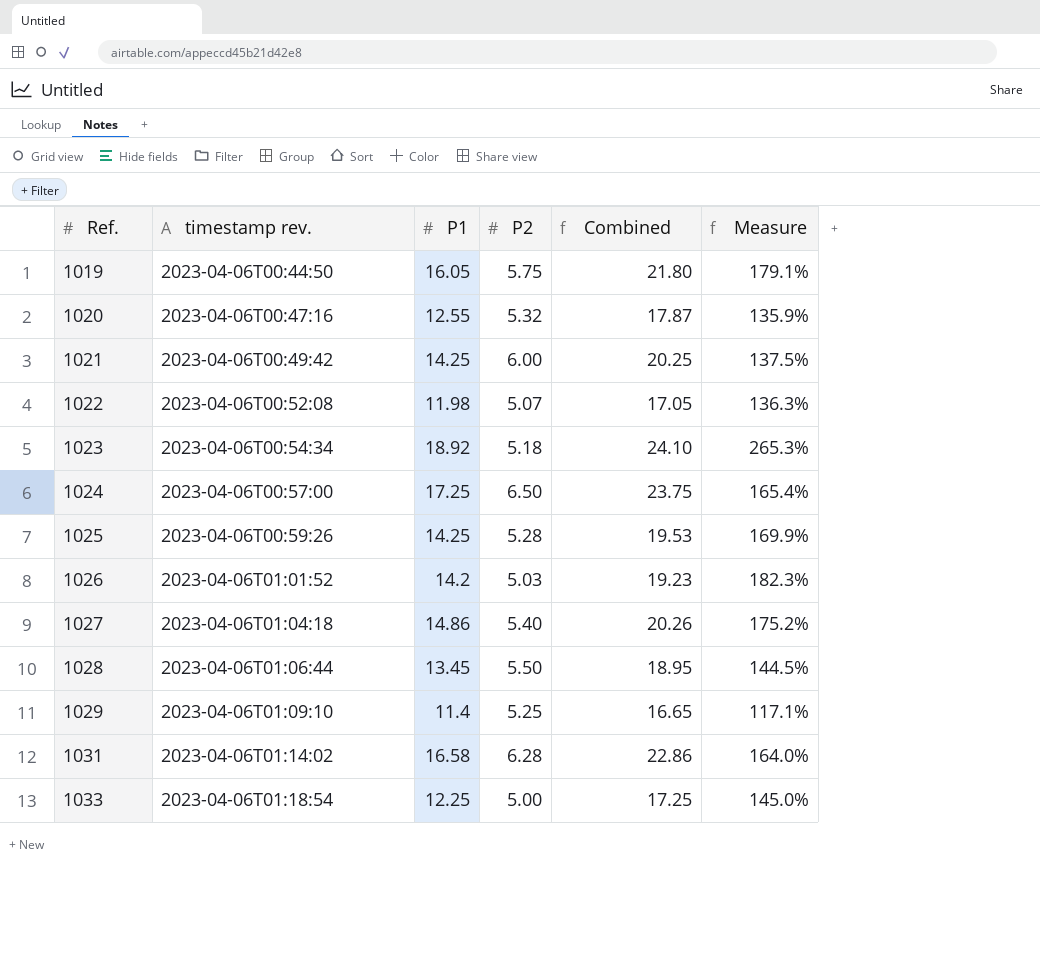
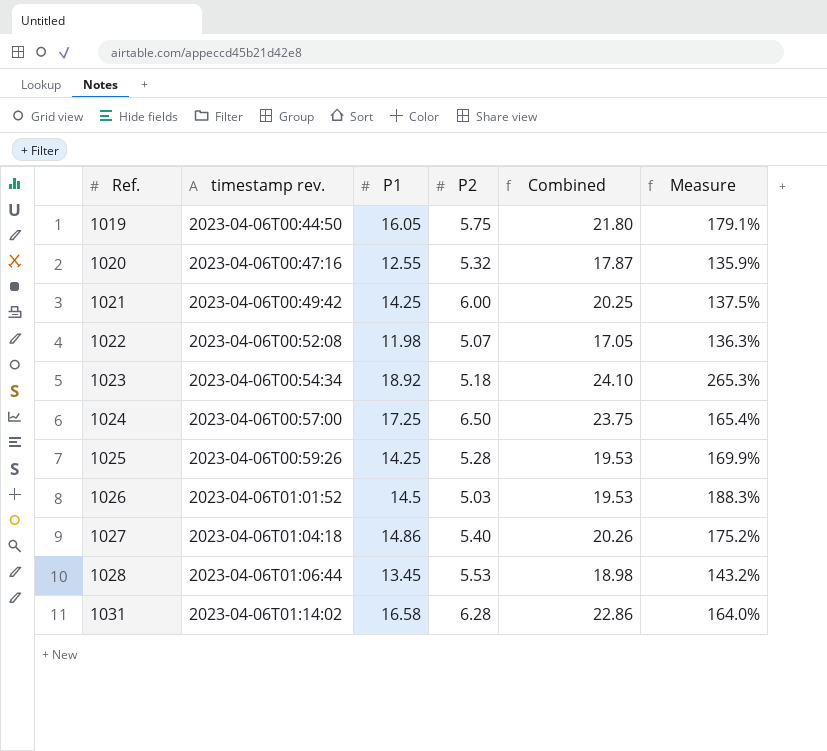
row 1029: 2023-04-06T01:09:10 | 11.4 | 5.25 | 16.65 | 117.1% -> none
row 1033: 2023-04-06T01:18:54 | 12.25 | 5.00 | 17.25 | 145.0% -> none
1026 | P1: 14.2 -> 14.5
1026 | Combined: 19.23 -> 19.53
1026 | Measure: 182.3% -> 188.3%
1028 | P2: 5.50 -> 5.53
1028 | Combined: 18.95 -> 18.98
1028 | Measure: 144.5% -> 143.2%

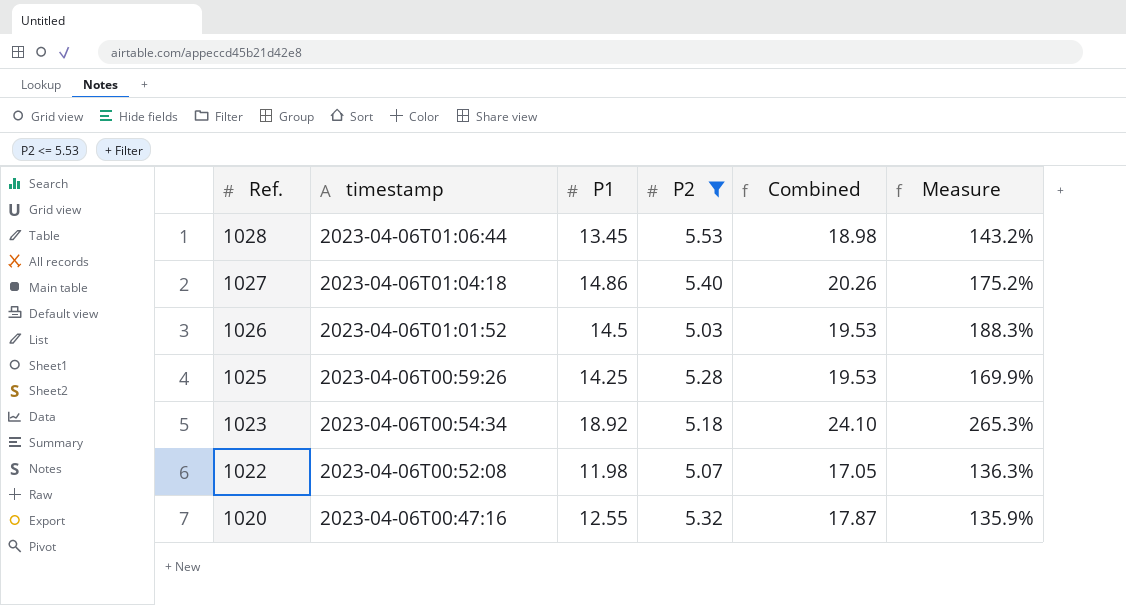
filter: none -> P2 <= 5.53
row order: Ref. ascending -> Ref. descending
column name: timestamp rev. -> timestamp

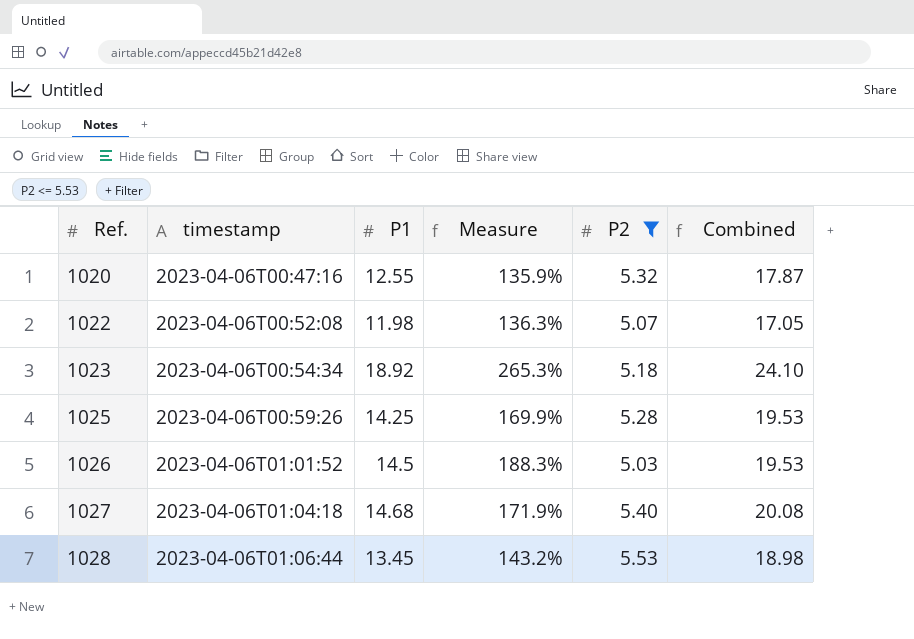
row order: Ref. descending -> Ref. ascending
column Measure | position: 6 -> 4
1027 | P1: 14.86 -> 14.68
1027 | Measure: 175.2% -> 171.9%
1027 | Combined: 20.26 -> 20.08

